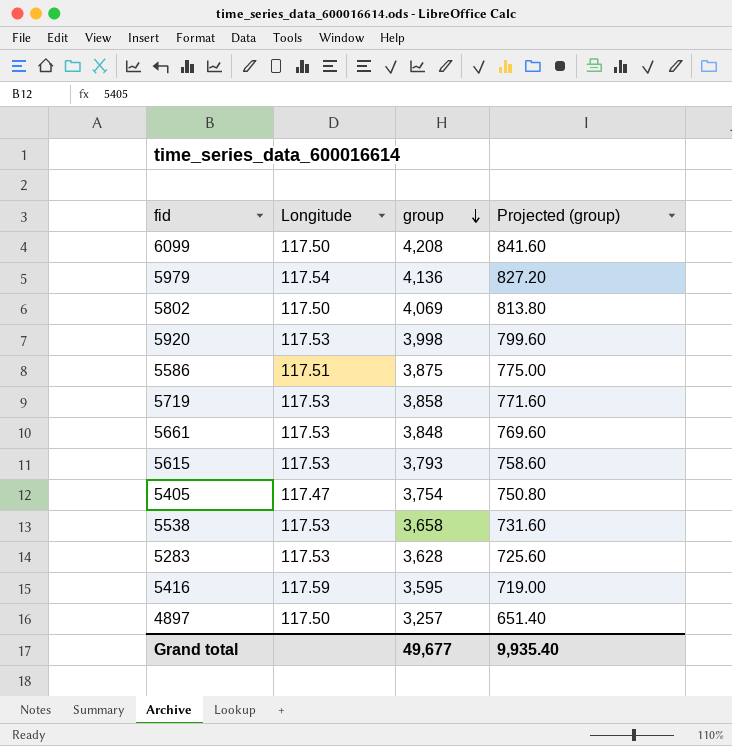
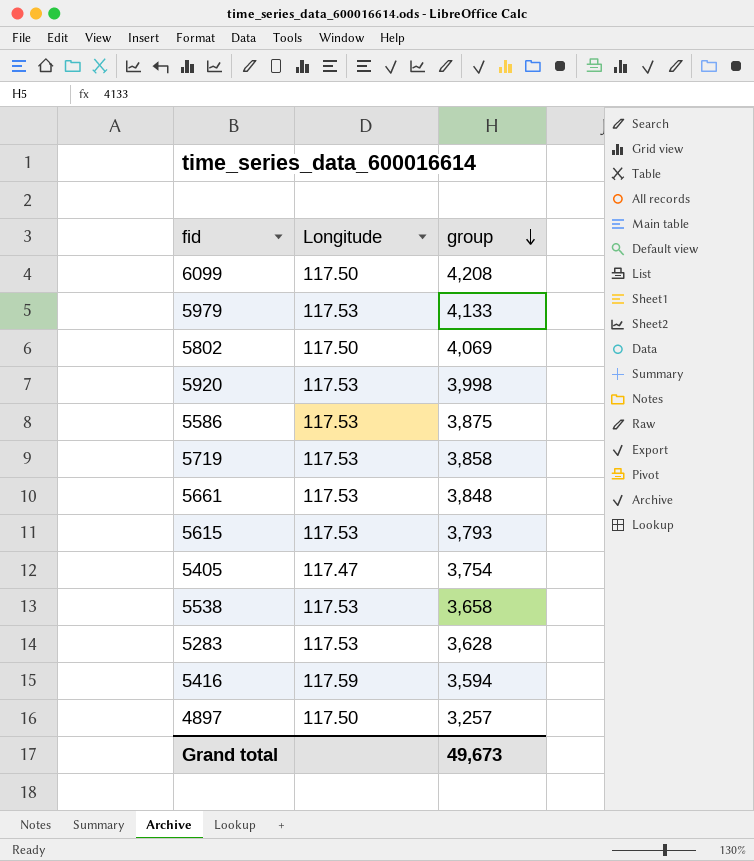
column Projected (group) | formula: [group] * 0.2 -> none
5979 | Longitude: 117.54 -> 117.53
5979 | group: 4,136 -> 4,133
5586 | Longitude: 117.51 -> 117.53
5416 | group: 3,595 -> 3,594
Grand total | group: 49,677 -> 49,673

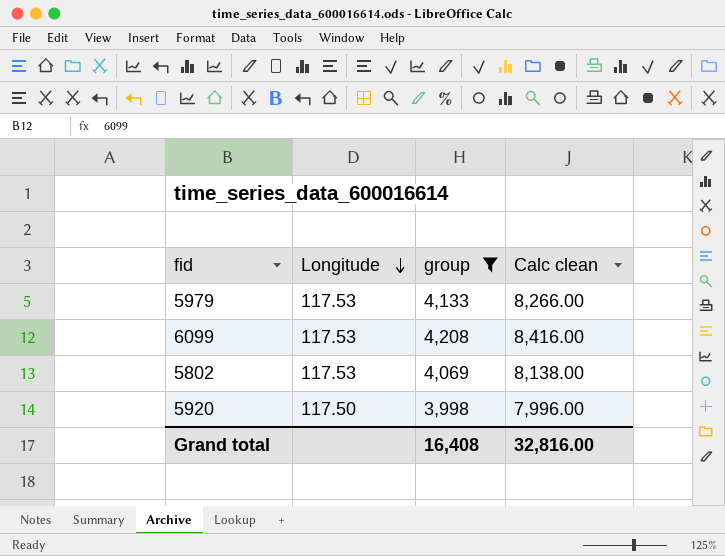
filter: none -> group >= 3,998
row order: group descending -> Longitude descending
column Calc clean | formula: none -> [group] * 2
6099 | Longitude: 117.50 -> 117.53
5802 | Longitude: 117.50 -> 117.53
5920 | Longitude: 117.53 -> 117.50
Grand total | group: 49,673 -> 16,408

